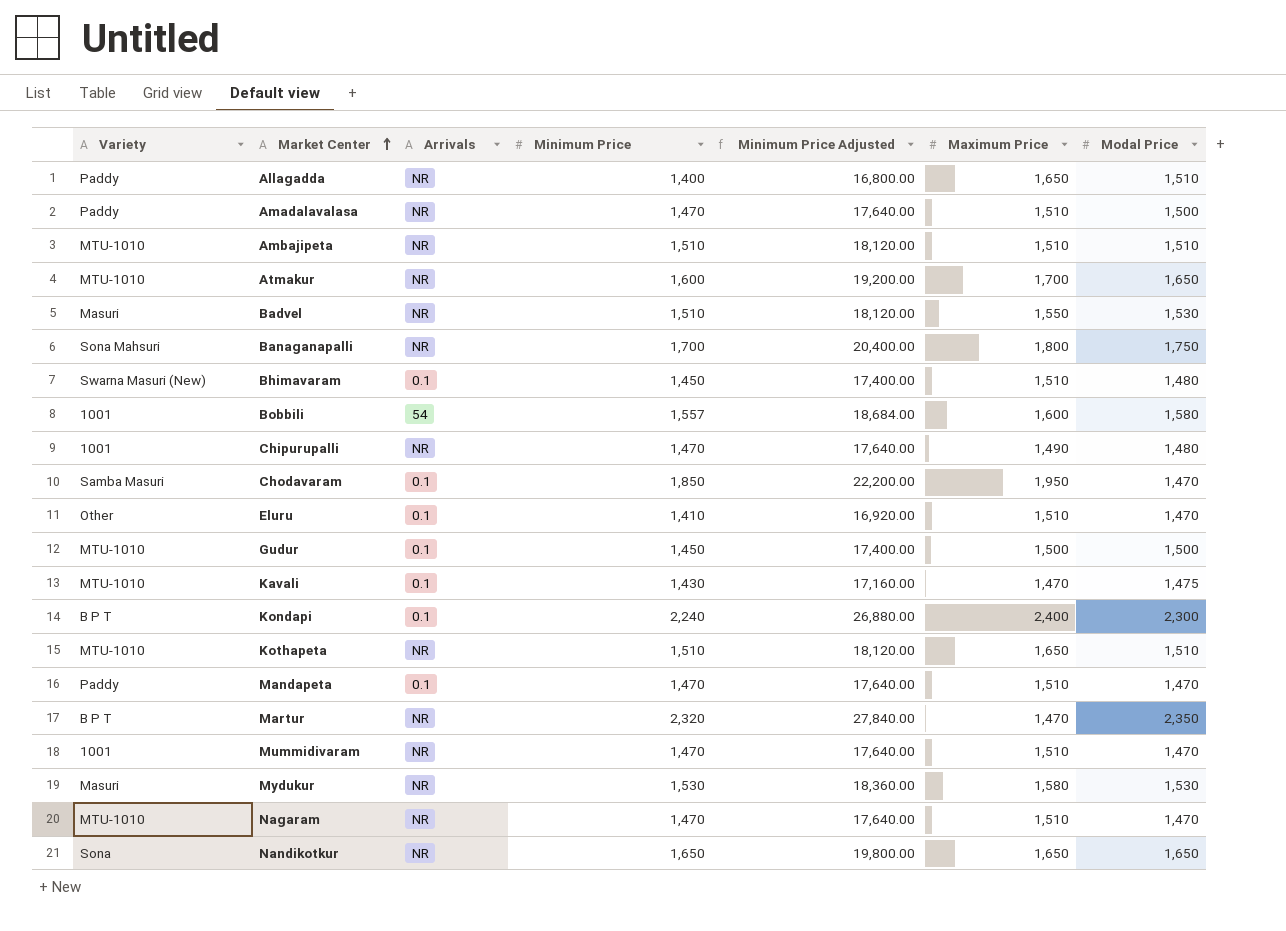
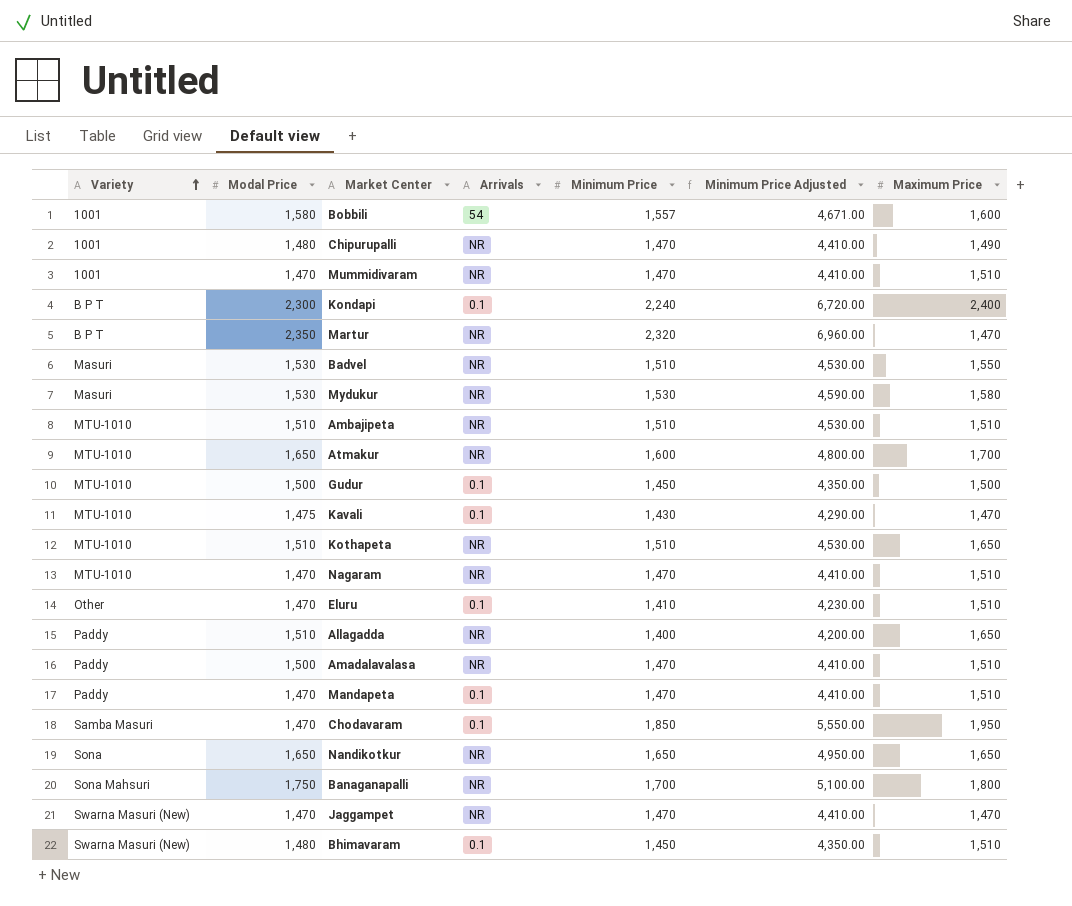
row order: Market Center ascending -> Variety ascending
column Modal Price | position: 7 -> 2
column Minimum Price Adjusted | formula: [Minimum Price] * 12 -> [Minimum Price] * 3
row Jaggampet: none -> Swarna Masuri (New) | 1,470 | NR | 1,470 | 4,410.00 | 1,470

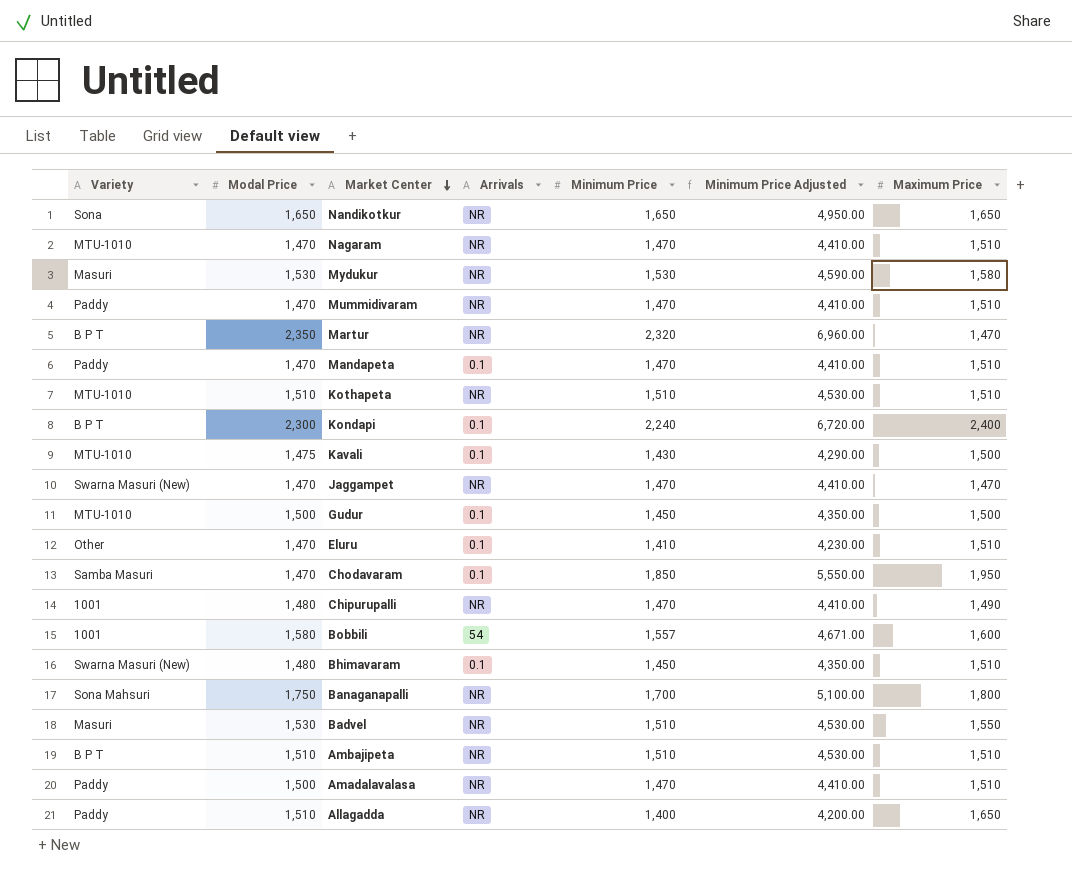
row order: Variety ascending -> Market Center descending
row Atmakur: MTU-1010 | 1,650 | NR | 1,600 | 4,800.00 | 1,700 -> none
Mummidivaram | Variety: 1001 -> Paddy
Kothapeta | Maximum Price: 1,650 -> 1,510
Kavali | Maximum Price: 1,470 -> 1,500
Ambajipeta | Variety: MTU-1010 -> B P T

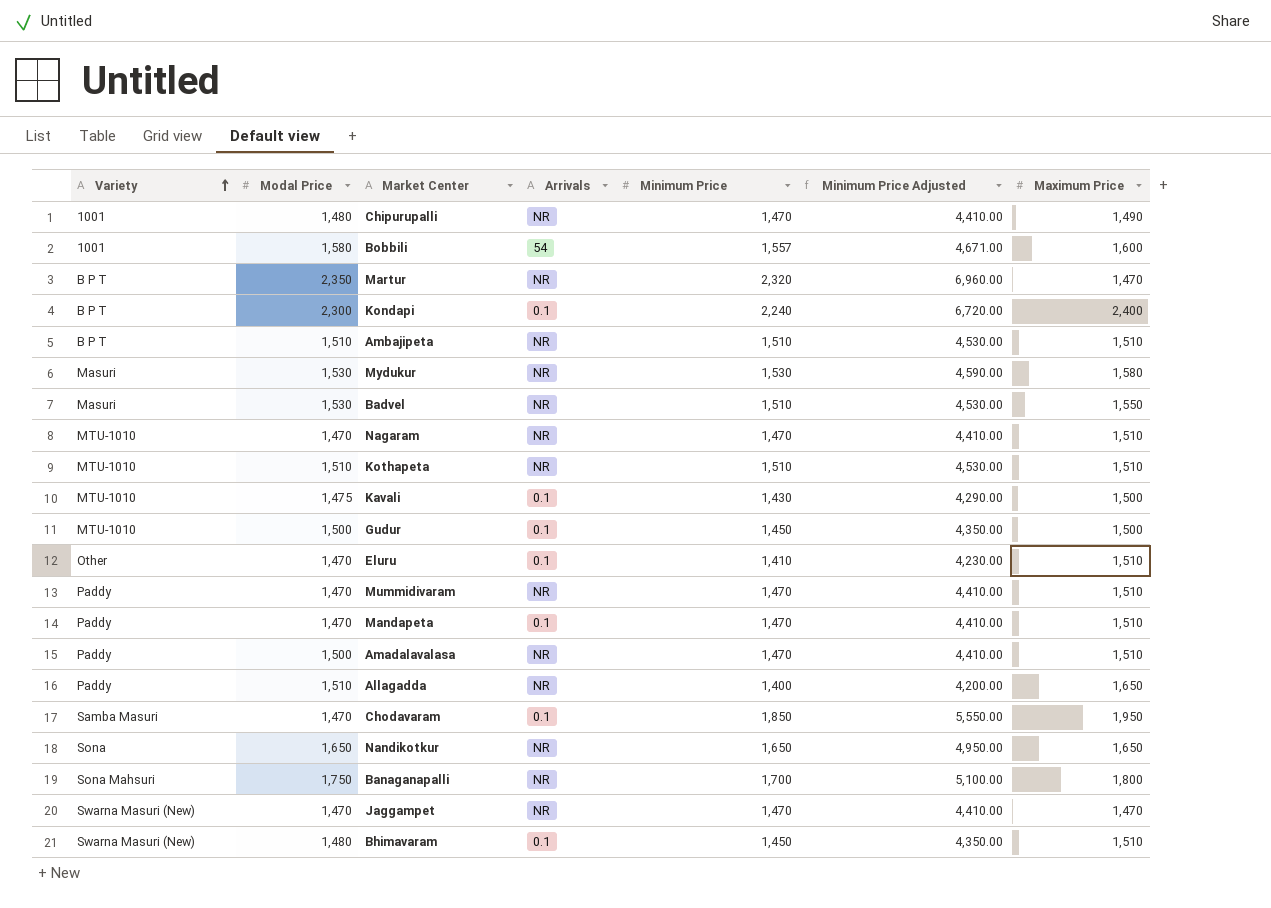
row order: Market Center descending -> Variety ascending

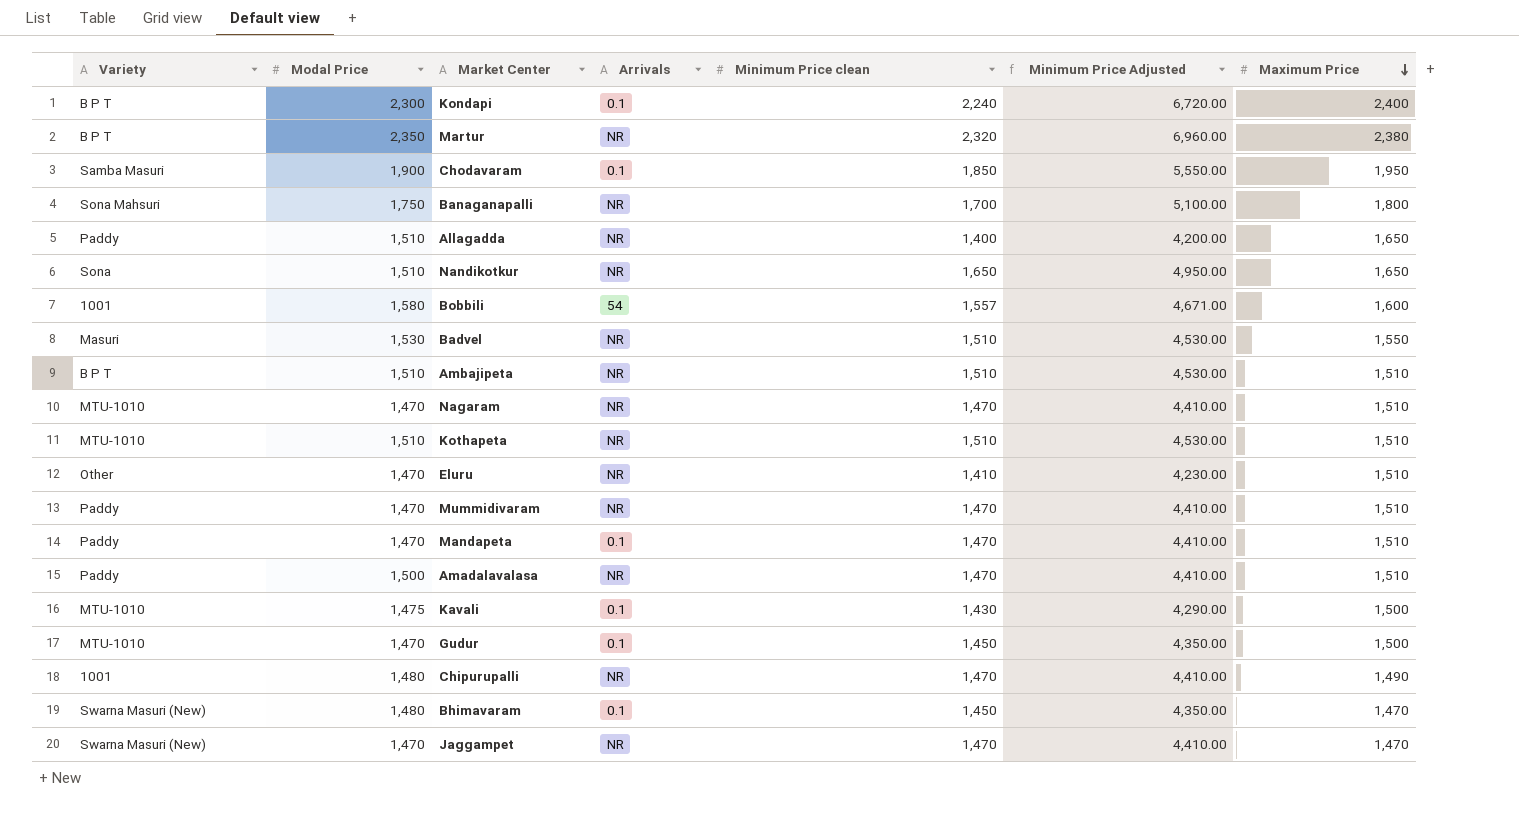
row order: Variety ascending -> Maximum Price descending
column name: Minimum Price -> Minimum Price clean
row Mydukur: Masuri | 1,530 | NR | 1,530 | 4,590.00 | 1,580 -> none
Martur | Maximum Price: 1,470 -> 2,380
Chodavaram | Modal Price: 1,470 -> 1,900
Nandikotkur | Modal Price: 1,650 -> 1,510
Eluru | Arrivals: 0.1 -> NR
Gudur | Modal Price: 1,500 -> 1,470
Bhimavaram | Maximum Price: 1,510 -> 1,470

